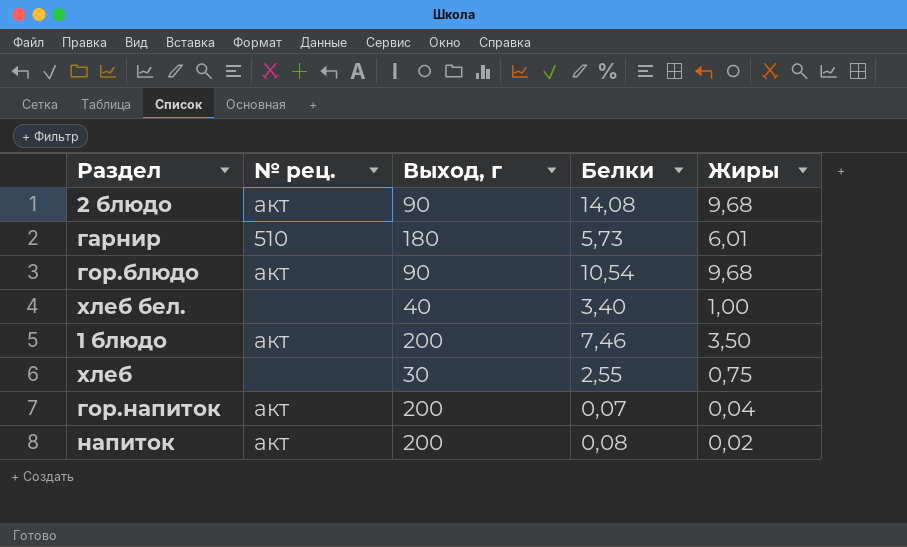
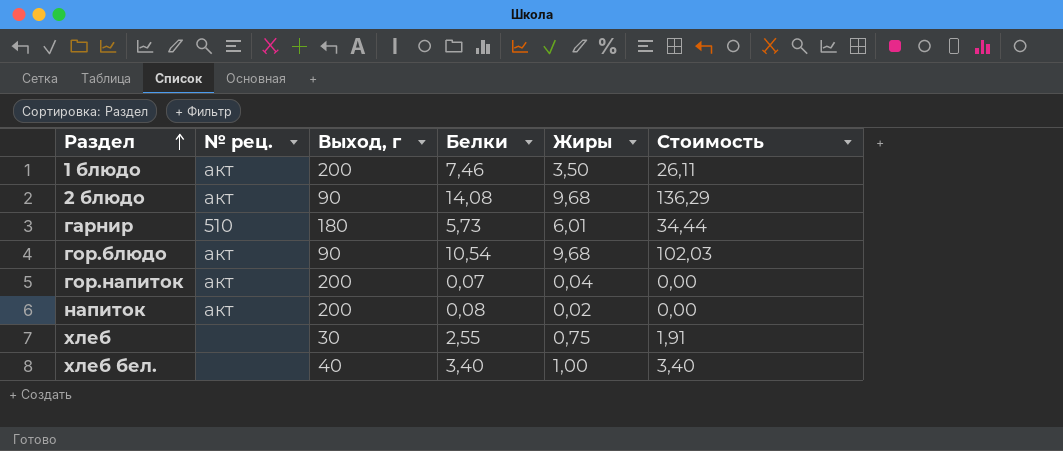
row order: none -> Раздел ascending
column Стоимость | formula: none -> [Белки] * [Жиры]

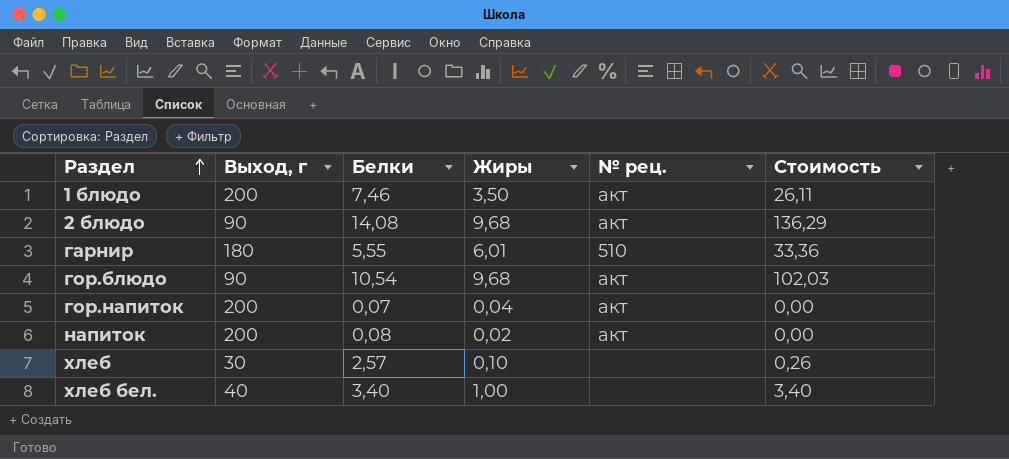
column № рец. | position: 2 -> 5
гарнир | Белки: 5,73 -> 5,55
гарнир | Стоимость: 34,44 -> 33,36
хлеб | Белки: 2,55 -> 2,57
хлеб | Жиры: 0,75 -> 0,10
хлеб | Стоимость: 1,91 -> 0,26

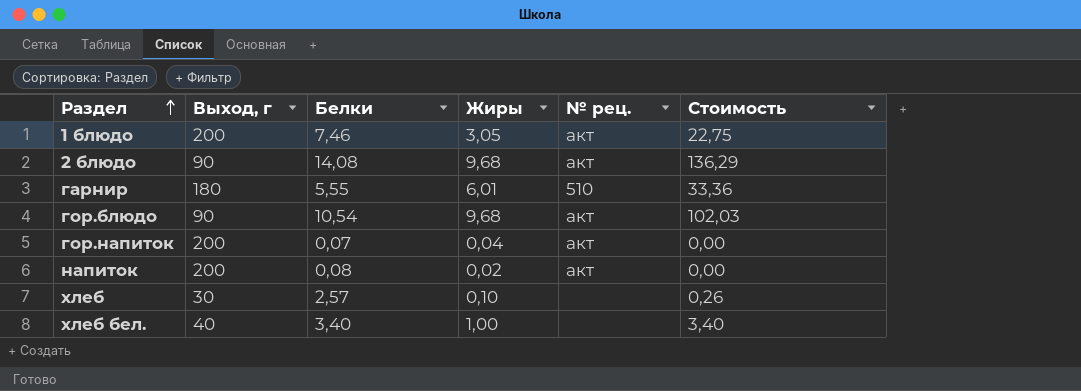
1 блюдо | Жиры: 3,50 -> 3,05
1 блюдо | Стоимость: 26,11 -> 22,75

